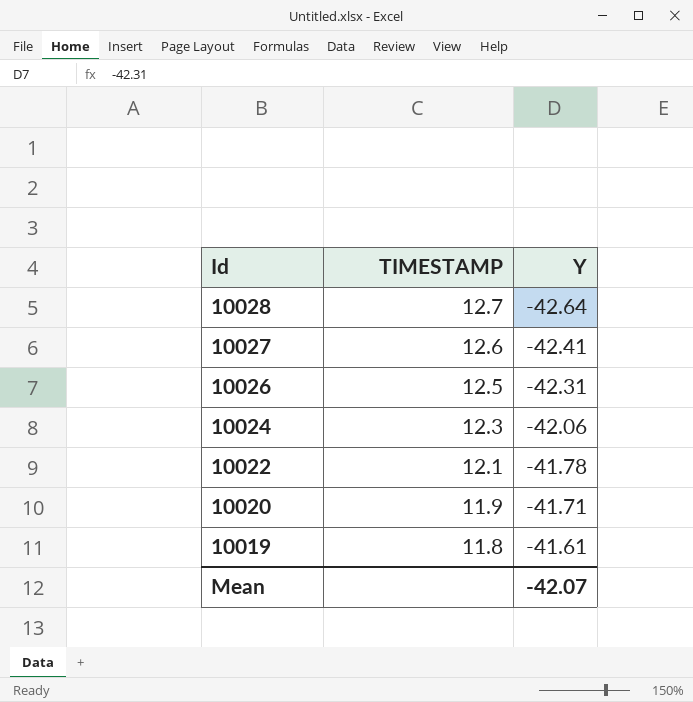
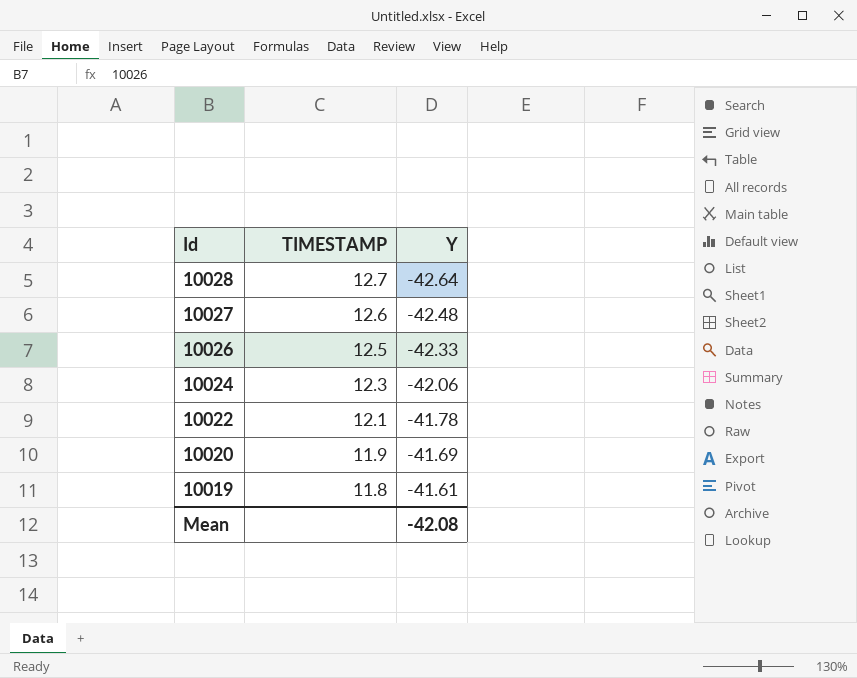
10027 | Y: -42.41 -> -42.48
10026 | Y: -42.31 -> -42.33
10020 | Y: -41.71 -> -41.69
Mean | Y: -42.07 -> -42.08

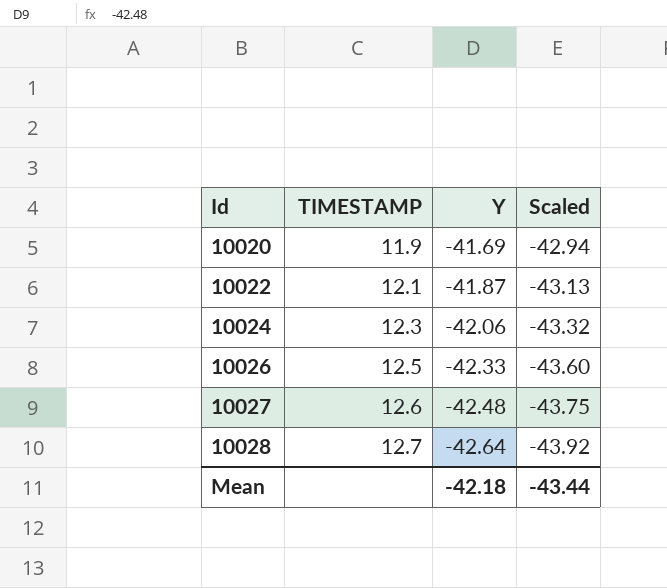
row order: Id descending -> Id ascending
column Scaled | formula: none -> [Y] * 1.03
row 10019: 11.8 | -41.61 -> none
10022 | Y: -41.78 -> -41.87
Mean | Y: -42.08 -> -42.18

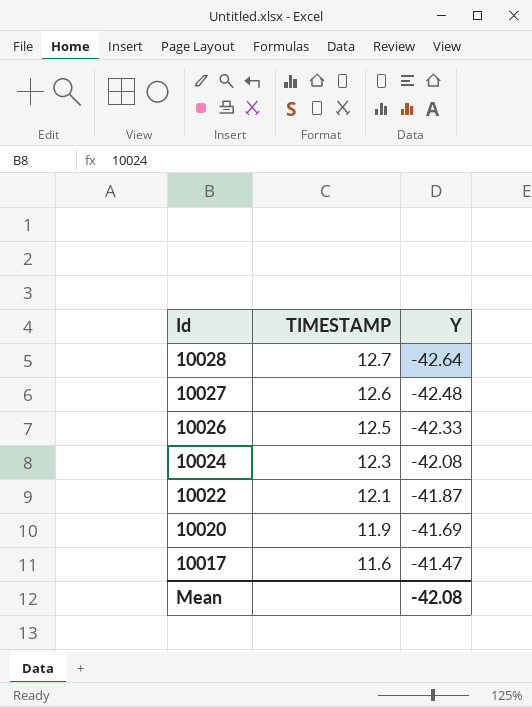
row order: Id ascending -> Id descending
column Scaled | formula: [Y] * 1.03 -> none
10024 | Y: -42.06 -> -42.08
row 10017: none -> 11.6 | -41.47
Mean | Y: -42.18 -> -42.08

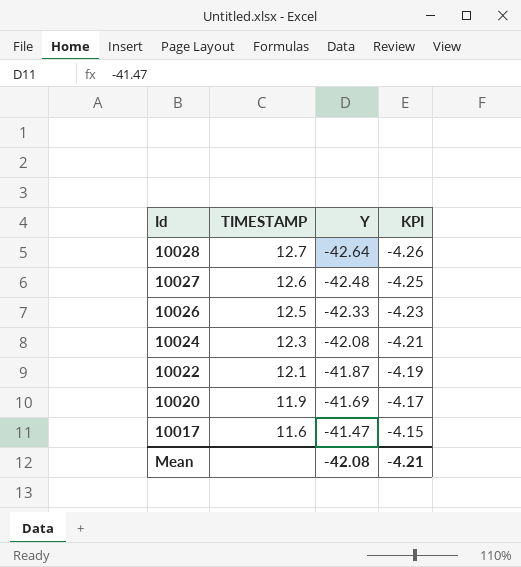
column KPI | formula: none -> [Y] * 0.1

